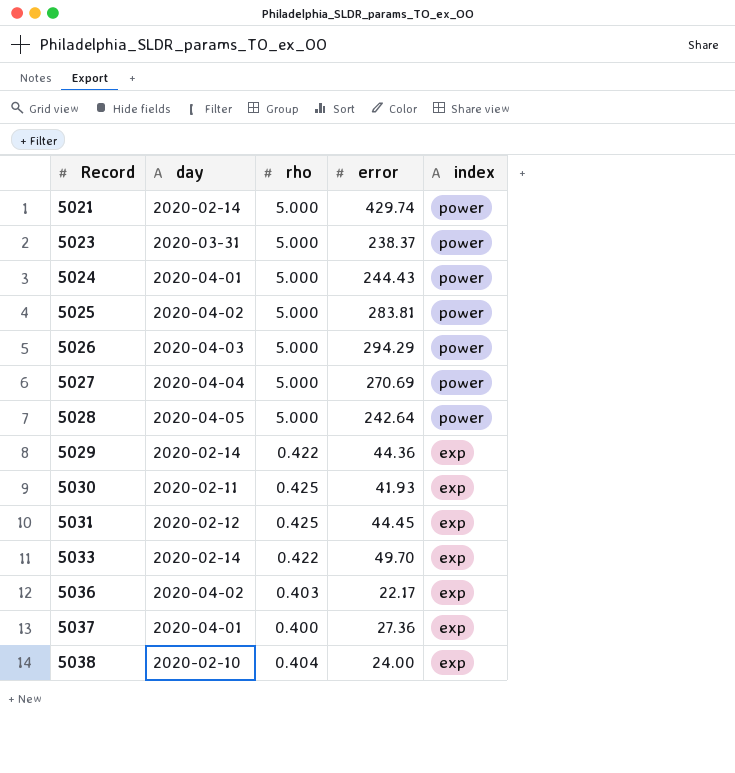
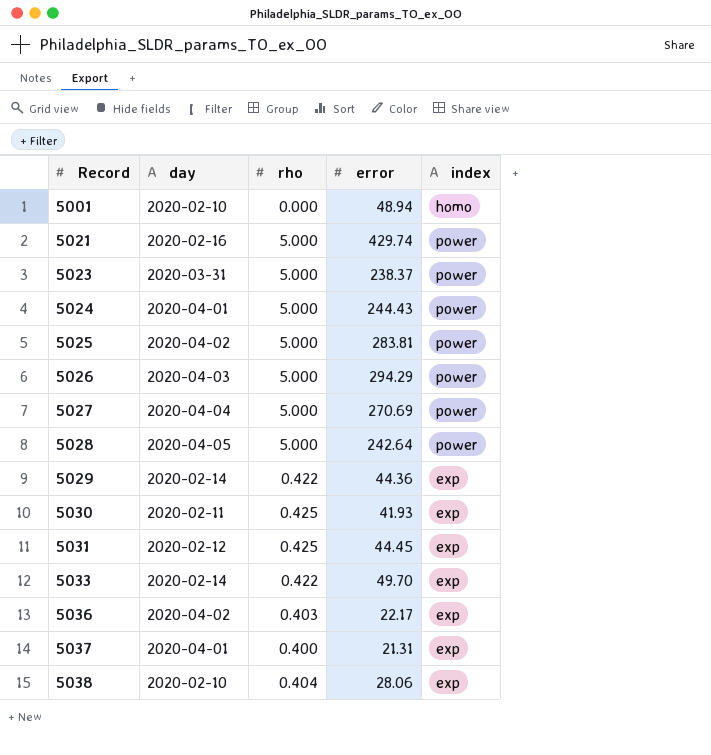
row 5001: none -> 2020-02-10 | 0.000 | 48.94 | homo
5021 | day: 2020-02-14 -> 2020-02-16
5037 | error: 27.36 -> 21.31
5038 | error: 24.00 -> 28.06

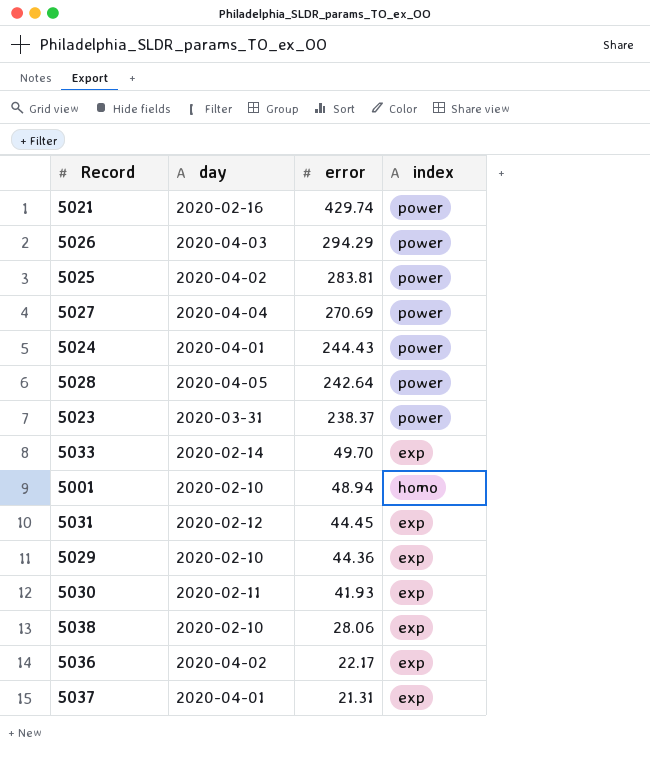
row order: Record ascending -> error descending
column rho | position: 3 -> none
5029 | day: 2020-02-14 -> 2020-02-10

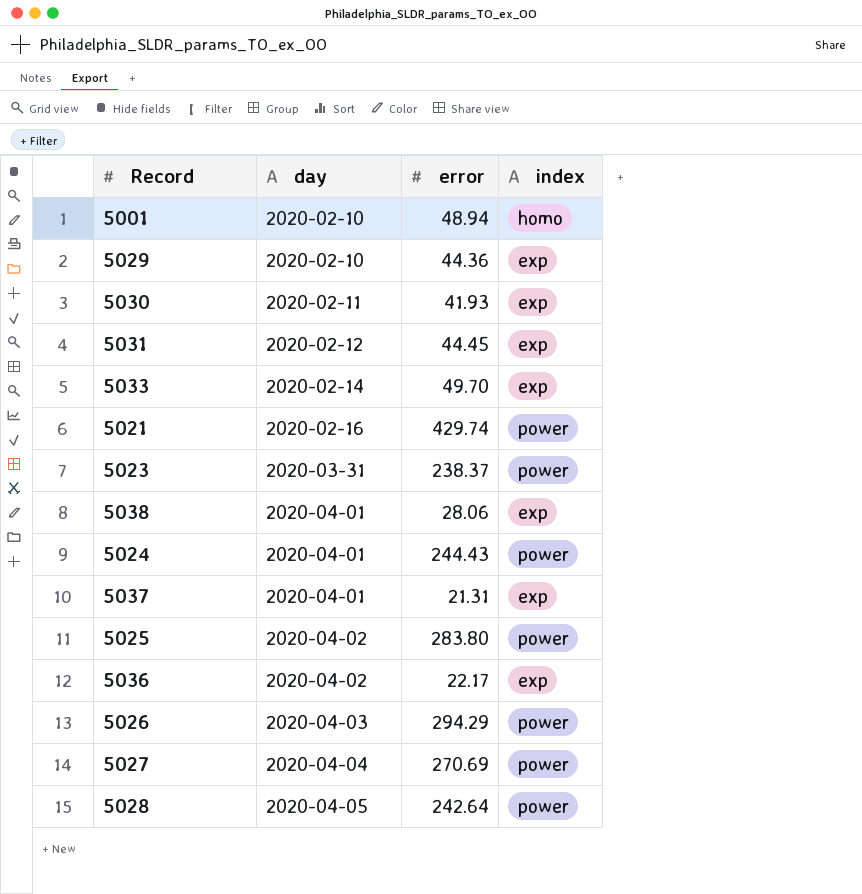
row order: error descending -> day ascending
5038 | day: 2020-02-10 -> 2020-04-01
5025 | error: 283.81 -> 283.80

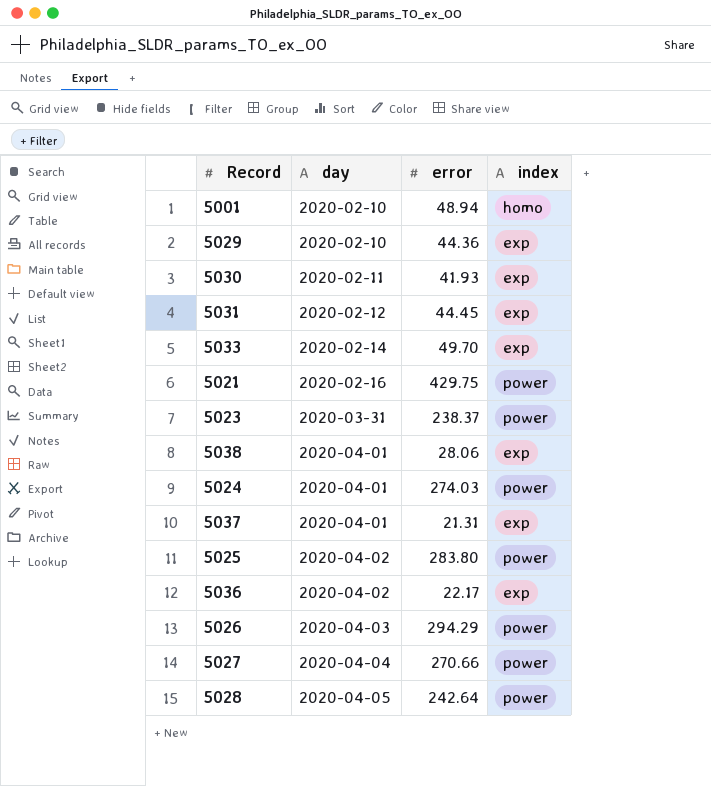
5021 | error: 429.74 -> 429.75
5024 | error: 244.43 -> 274.03
5027 | error: 270.69 -> 270.66

